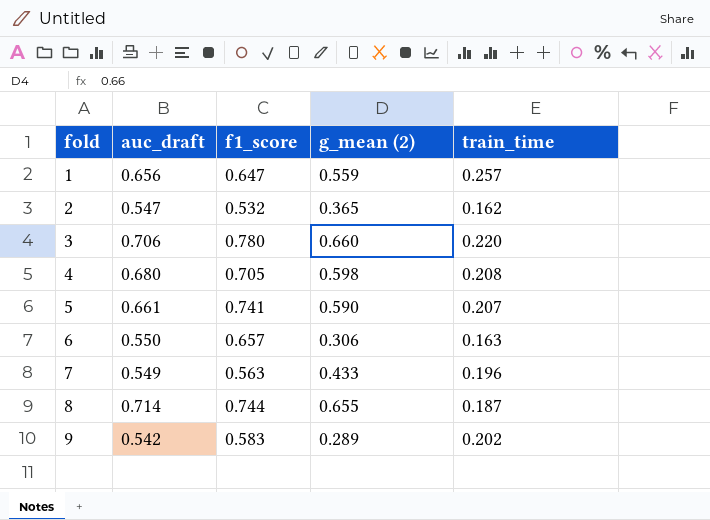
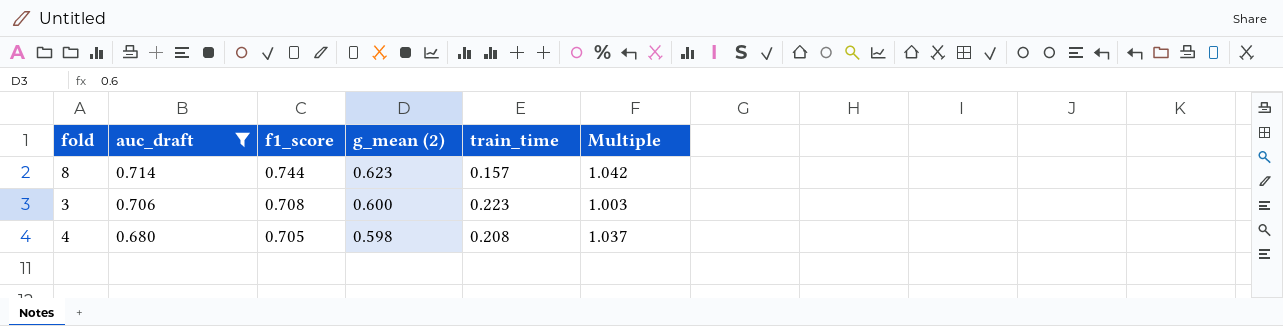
filter: none -> auc_draft >= 0.680
row order: fold ascending -> auc_draft descending
column Multiple | formula: none -> [f1_score] / [auc_draft]
8 | g_mean (2): 0.655 -> 0.623
8 | train_time: 0.187 -> 0.157
3 | f1_score: 0.780 -> 0.708
3 | g_mean (2): 0.660 -> 0.600
3 | train_time: 0.220 -> 0.223

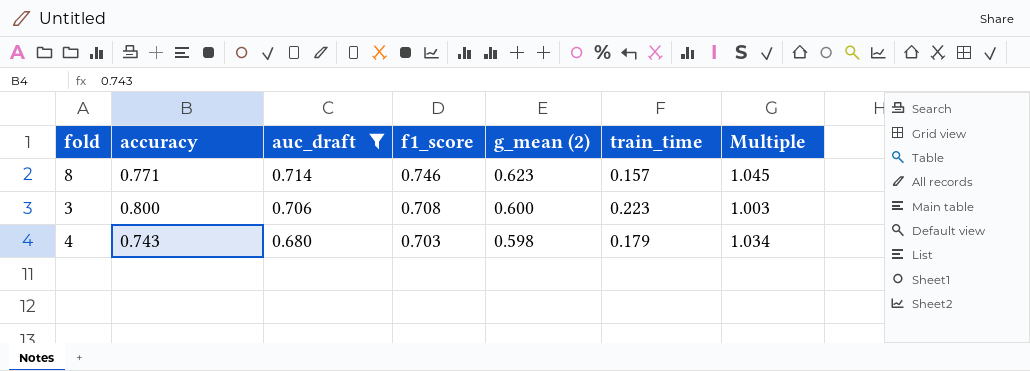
column accuracy | position: none -> 2
8 | f1_score: 0.744 -> 0.746
8 | Multiple: 1.042 -> 1.045
4 | f1_score: 0.705 -> 0.703
4 | train_time: 0.208 -> 0.179
4 | Multiple: 1.037 -> 1.034

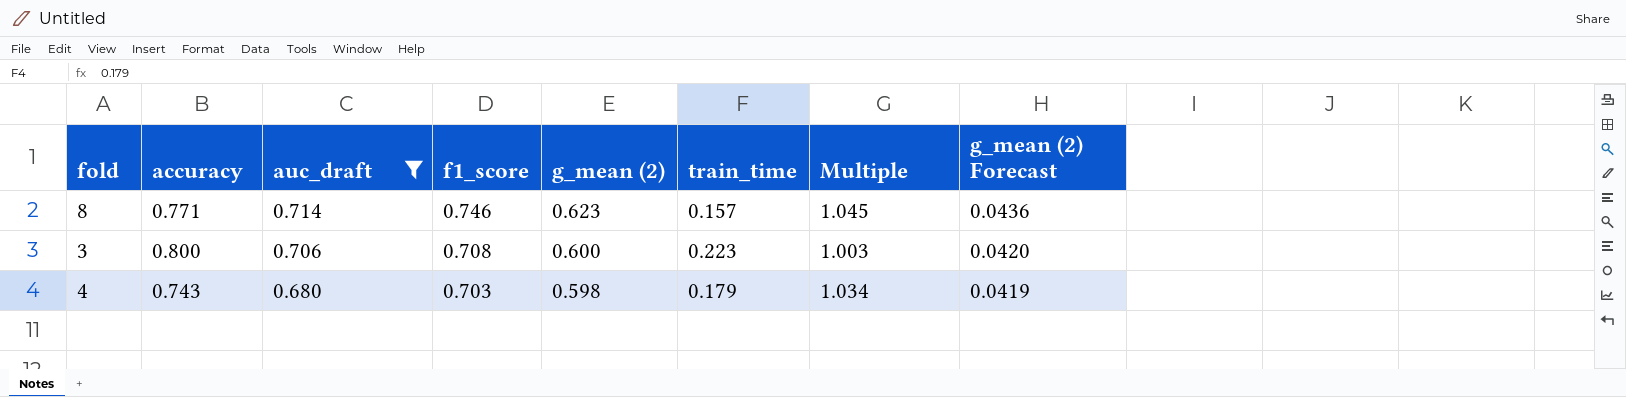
column g_mean (2) Forecast | formula: none -> [g_mean (2)] * 0.07

